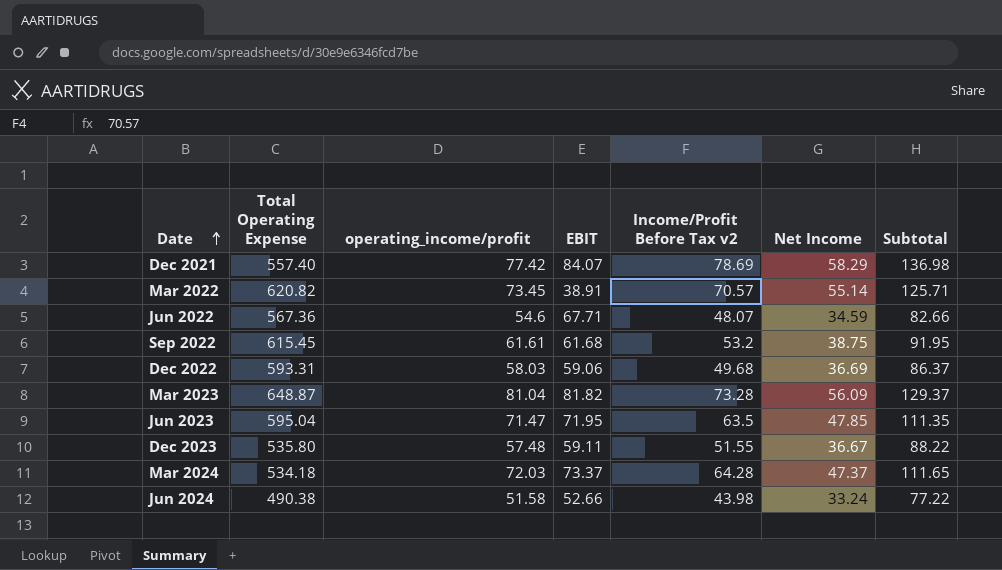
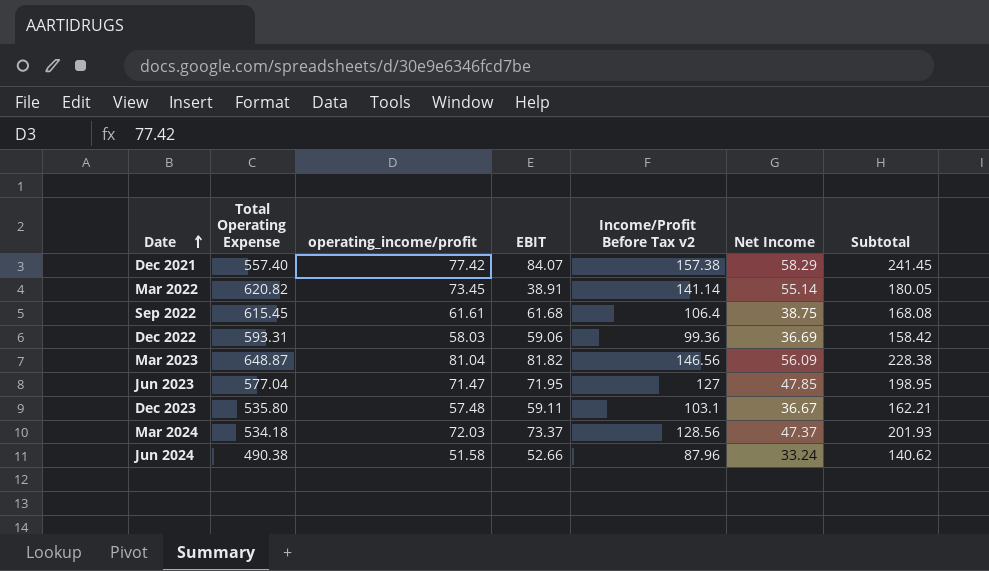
column Subtotal | formula: [Income/Profit Before Tax v2] + [Net Income] -> [EBIT] + [Income/Profit Before Tax v2]
row Jun 2022: 567.36 | 54.6 | 67.71 | 48.07 | 34.59 | 82.66 -> none
Dec 2021 | Income/Profit Before Tax v2: 78.69 -> 157.38
Mar 2022 | Income/Profit Before Tax v2: 70.57 -> 141.14
Sep 2022 | Income/Profit Before Tax v2: 53.2 -> 106.4
Dec 2022 | Income/Profit Before Tax v2: 49.68 -> 99.36
Mar 2023 | Income/Profit Before Tax v2: 73.28 -> 146.56
Jun 2023 | Total Operating Expense: 595.04 -> 577.04
Jun 2023 | Income/Profit Before Tax v2: 63.5 -> 127
Dec 2023 | Income/Profit Before Tax v2: 51.55 -> 103.1
Mar 2024 | Income/Profit Before Tax v2: 64.28 -> 128.56
Jun 2024 | Income/Profit Before Tax v2: 43.98 -> 87.96

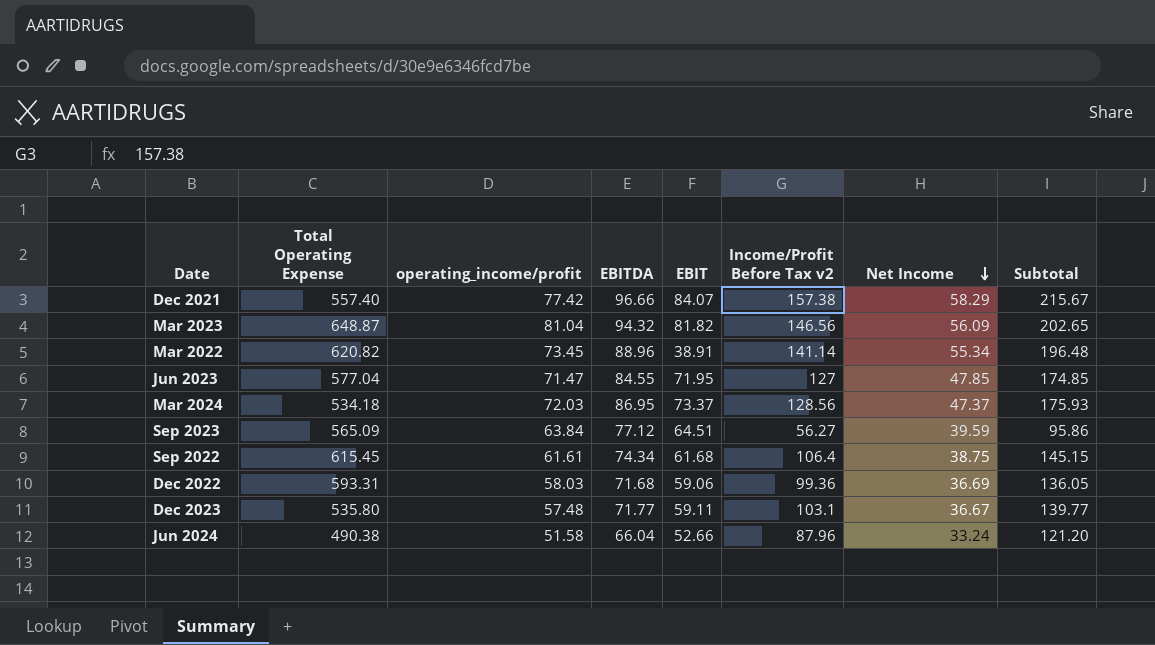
row order: Date ascending -> Net Income descending
column EBITDA | position: none -> 4
column Subtotal | formula: [EBIT] + [Income/Profit Before Tax v2] -> [Income/Profit Before Tax v2] + [Net Income]
Mar 2022 | Net Income: 55.14 -> 55.34
row Sep 2023: none -> 565.09 | 63.84 | 77.12 | 64.51 | 56.27 | 39.59 | 95.86

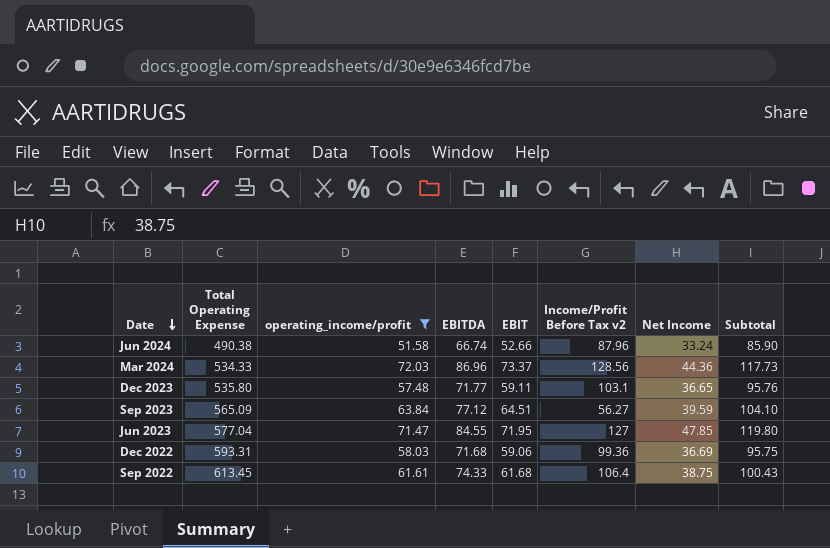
filter: none -> operating_income/profit <= 72.03
row order: Net Income descending -> Date descending
column Subtotal | formula: [Income/Profit Before Tax v2] + [Net Income] -> [EBIT] + [Net Income]
Jun 2024 | EBITDA: 66.04 -> 66.74
Mar 2024 | Total Operating Expense: 534.18 -> 534.33
Mar 2024 | EBITDA: 86.95 -> 86.96
Mar 2024 | Net Income: 47.37 -> 44.36
Dec 2023 | Net Income: 36.67 -> 36.65
Sep 2022 | Total Operating Expense: 615.45 -> 613.45
Sep 2022 | EBITDA: 74.34 -> 74.33

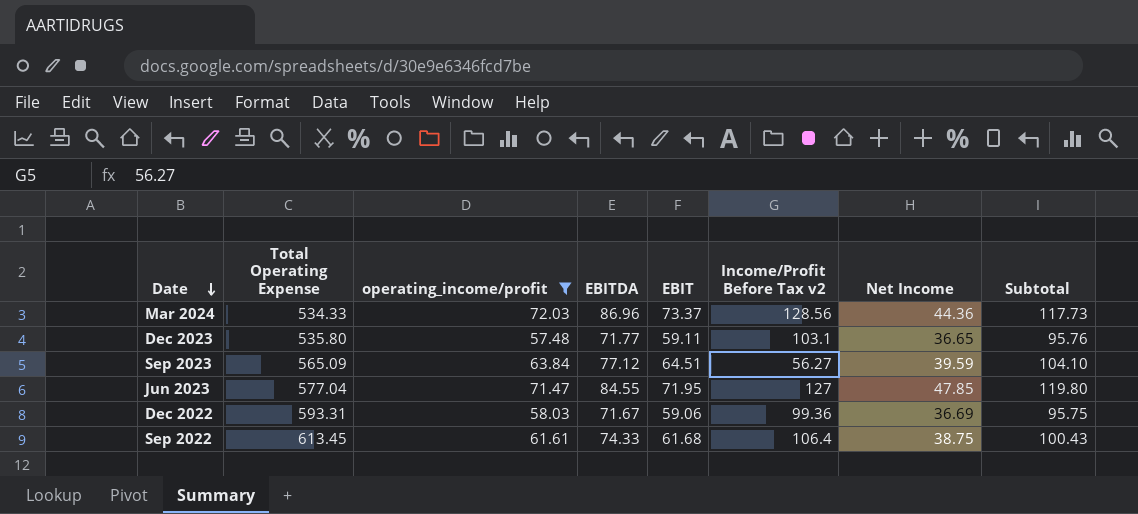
row Jun 2024: 490.38 | 51.58 | 66.74 | 52.66 | 87.96 | 33.24 | 85.90 -> none
Dec 2022 | EBITDA: 71.68 -> 71.67

